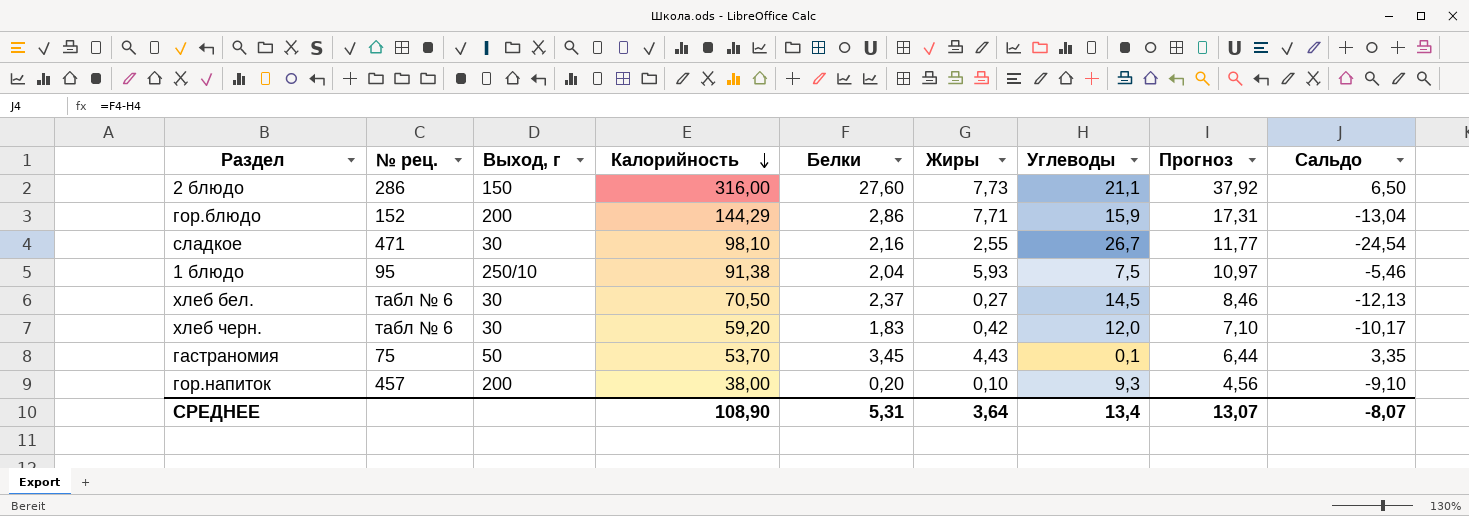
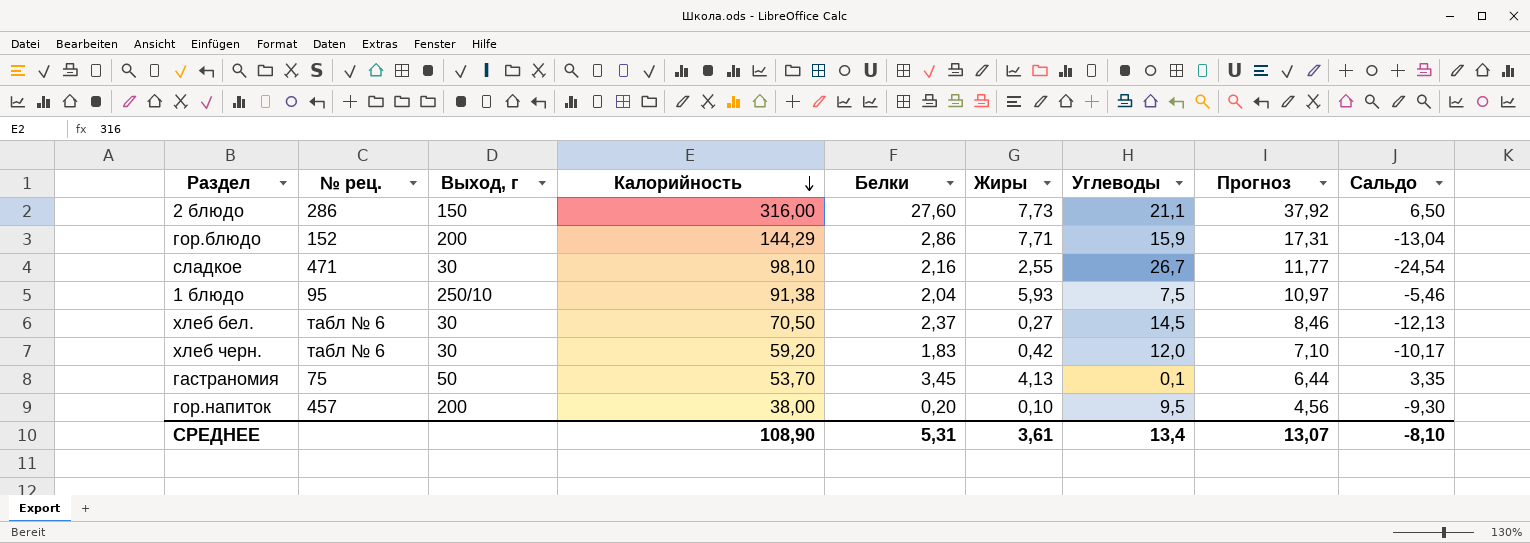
гастраномия | Жиры: 4,43 -> 4,13
гор.напиток | Углеводы: 9,3 -> 9,5
гор.напиток | Сальдо: -9,10 -> -9,30
СРЕДНЕЕ | Жиры: 3,64 -> 3,61
СРЕДНЕЕ | Сальдо: -8,07 -> -8,10

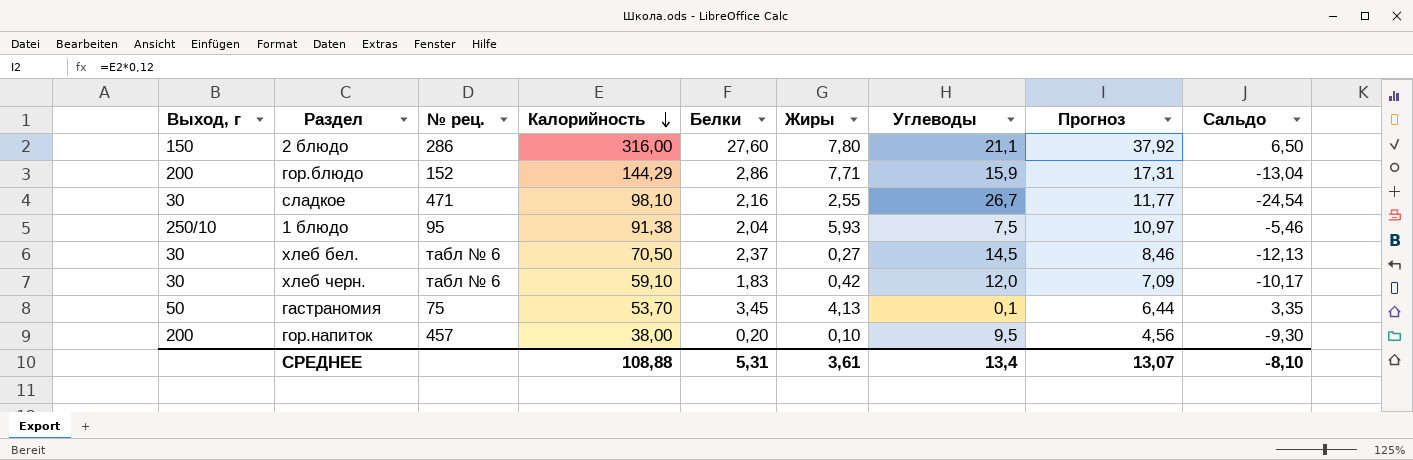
column Выход, г | position: 3 -> 1
2 блюдо | Жиры: 7,73 -> 7,80
хлеб черн. | Калорийность: 59,20 -> 59,10
хлеб черн. | Прогноз: 7,10 -> 7,09
СРЕДНЕЕ | Калорийность: 108,90 -> 108,88

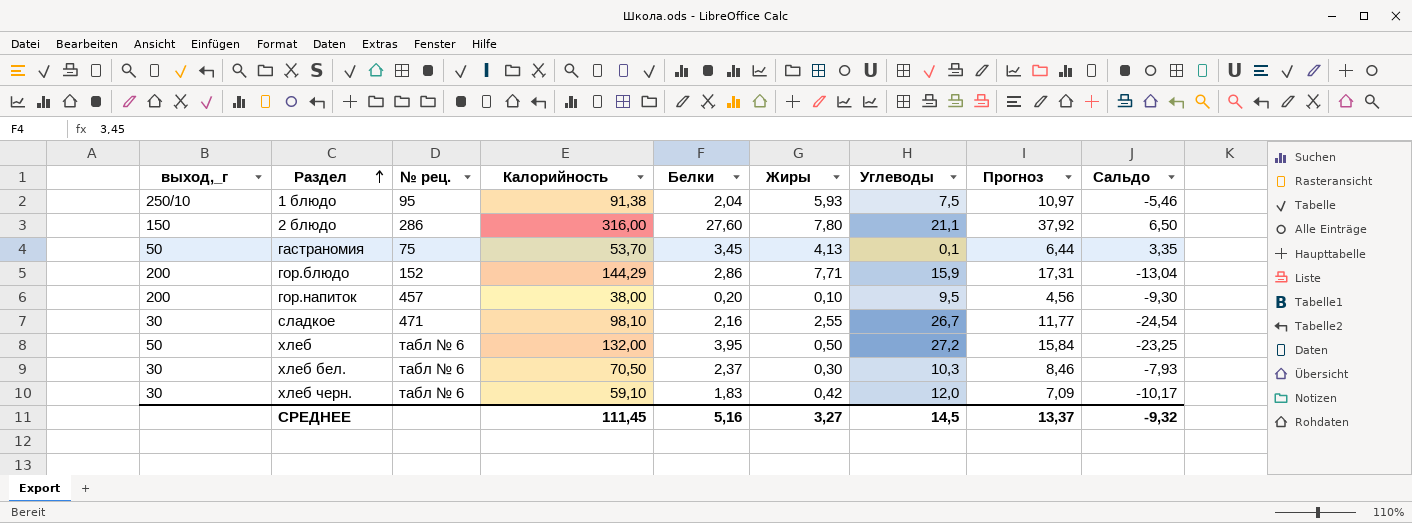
row order: Калорийность descending -> Раздел ascending
column name: Выход, г -> выход,_г
row хлеб: none -> 50 | табл № 6 | 132,00 | 3,95 | 0,50 | 27,2 | 15,84 | -23,25
хлеб бел. | Жиры: 0,27 -> 0,30
хлеб бел. | Углеводы: 14,5 -> 10,3
хлеб бел. | Сальдо: -12,13 -> -7,93
СРЕДНЕЕ | Калорийность: 108,88 -> 111,45
СРЕДНЕЕ | Белки: 5,31 -> 5,16
СРЕДНЕЕ | Жиры: 3,61 -> 3,27
СРЕДНЕЕ | Углеводы: 13,4 -> 14,5
СРЕДНЕЕ | Прогноз: 13,07 -> 13,37
СРЕДНЕЕ | Сальдо: -8,10 -> -9,32

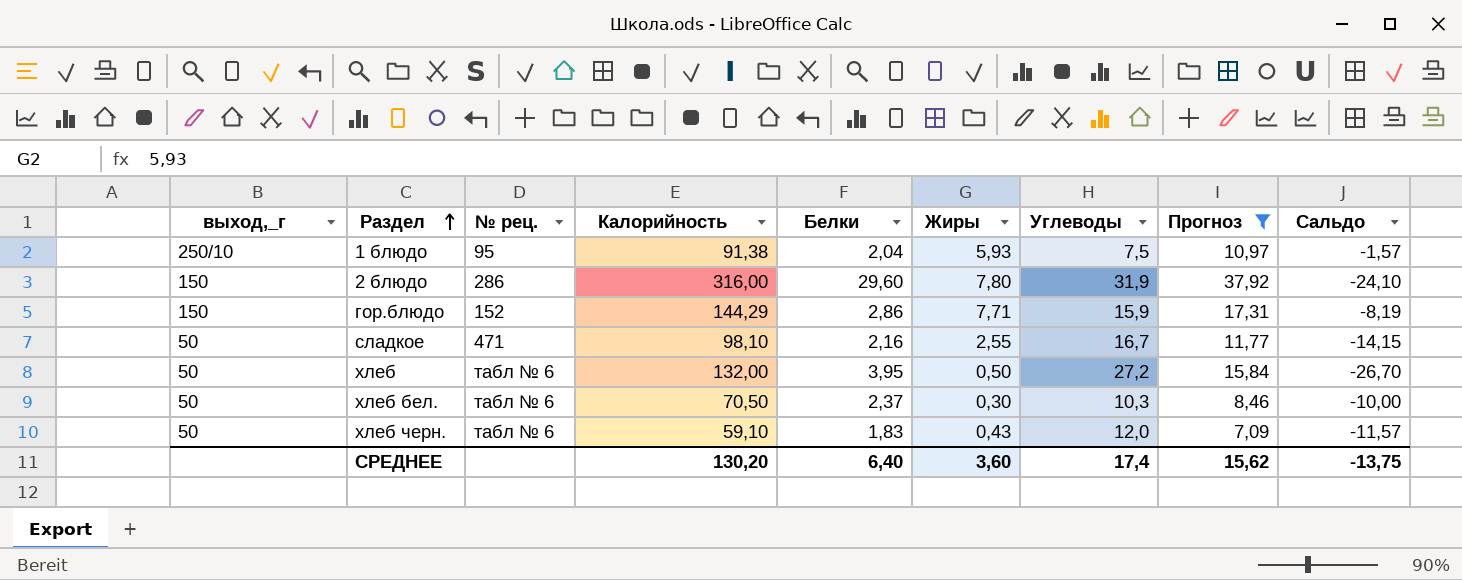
filter: none -> Прогноз >= 7,09
column Сальдо | formula: [Белки] - [Углеводы] -> [Жиры] - [Углеводы]
2 блюдо | Белки: 27,60 -> 29,60
2 блюдо | Углеводы: 21,1 -> 31,9
гор.блюдо | выход,_г: 200 -> 150
сладкое | выход,_г: 30 -> 50
сладкое | Углеводы: 26,7 -> 16,7
хлеб бел. | выход,_г: 30 -> 50
хлеб черн. | выход,_г: 30 -> 50
хлеб черн. | Жиры: 0,42 -> 0,43
СРЕДНЕЕ | Калорийность: 111,45 -> 130,20
СРЕДНЕЕ | Белки: 5,16 -> 6,40
СРЕДНЕЕ | Жиры: 3,27 -> 3,60
СРЕДНЕЕ | Углеводы: 14,5 -> 17,4
СРЕДНЕЕ | Прогноз: 13,37 -> 15,62
СРЕДНЕЕ | Сальдо: -9,32 -> -13,75

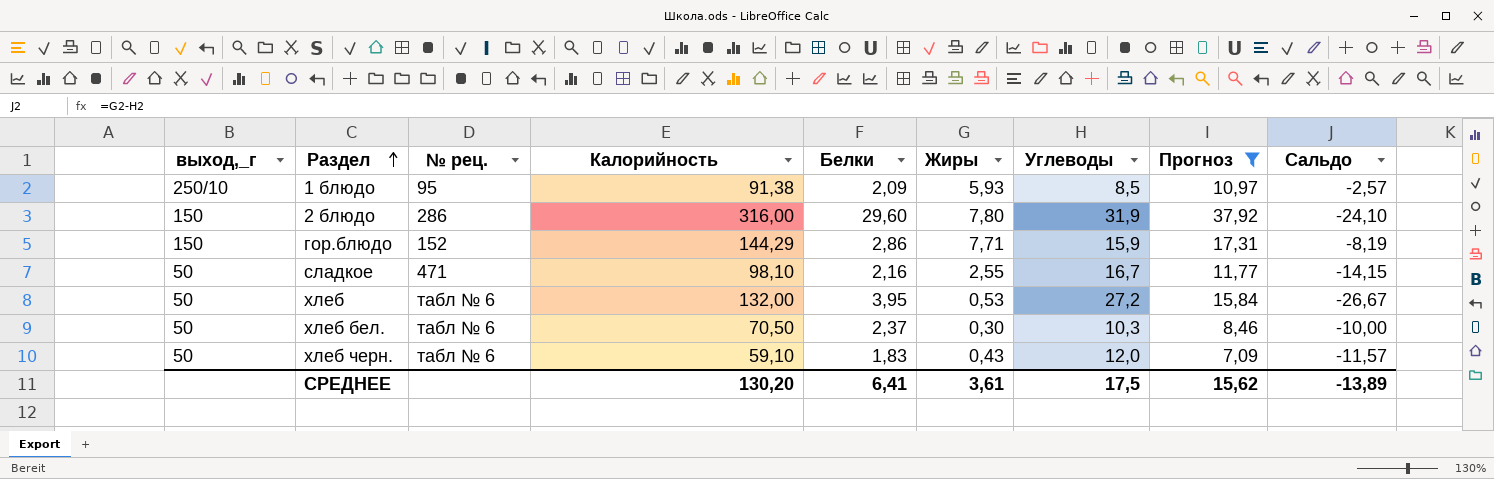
1 блюдо | Белки: 2,04 -> 2,09
1 блюдо | Углеводы: 7,5 -> 8,5
1 блюдо | Сальдо: -1,57 -> -2,57
хлеб | Жиры: 0,50 -> 0,53
хлеб | Сальдо: -26,70 -> -26,67
СРЕДНЕЕ | Белки: 6,40 -> 6,41
СРЕДНЕЕ | Жиры: 3,60 -> 3,61
СРЕДНЕЕ | Углеводы: 17,4 -> 17,5
СРЕДНЕЕ | Сальдо: -13,75 -> -13,89

